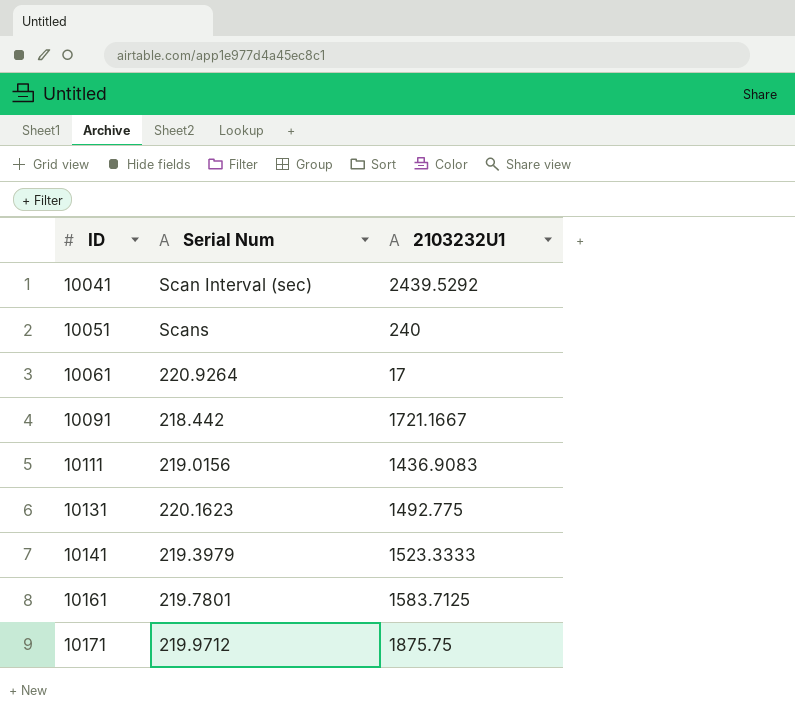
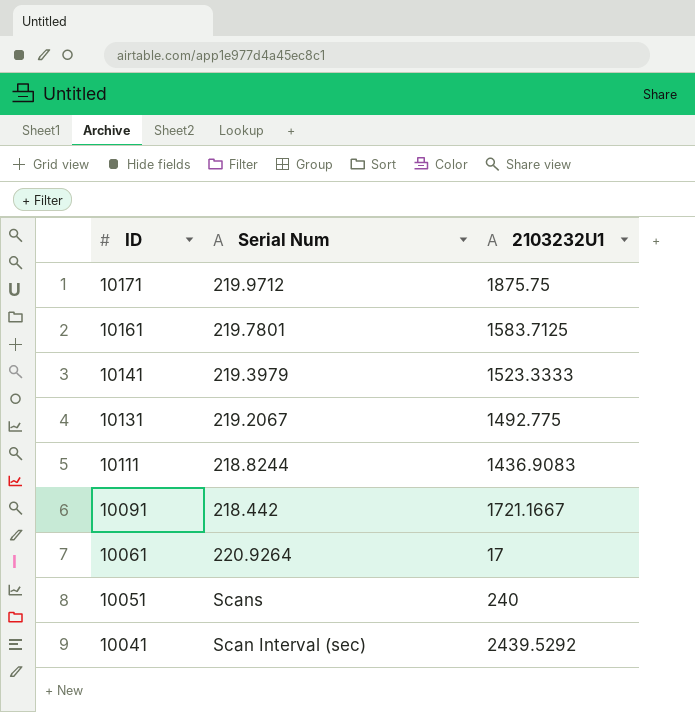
row order: ID ascending -> ID descending
10131 | Serial Num: 220.1623 -> 219.2067
10111 | Serial Num: 219.0156 -> 218.8244

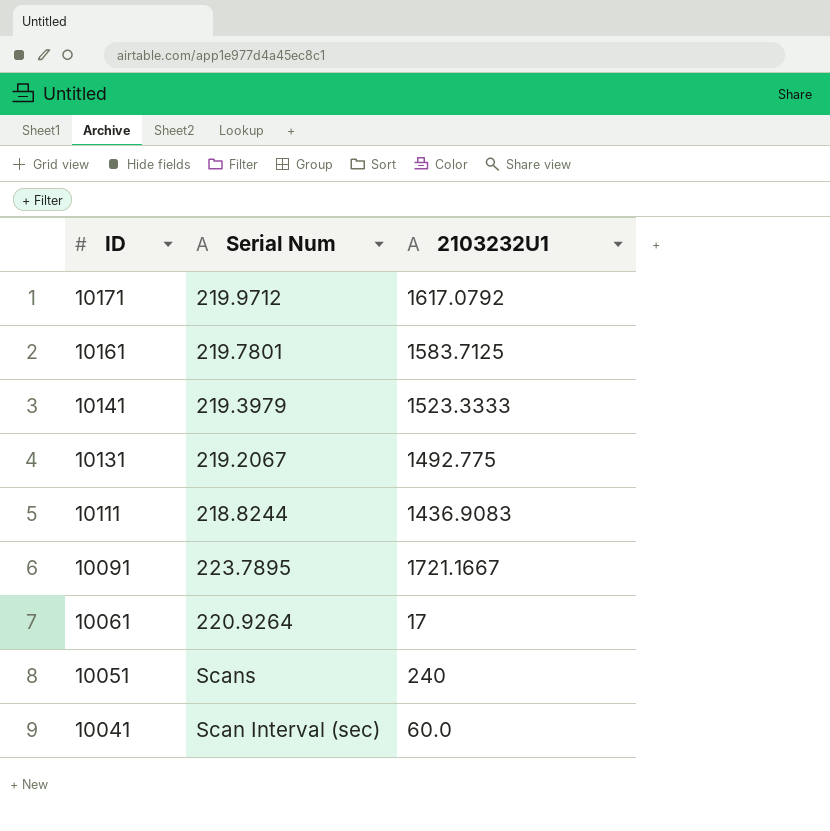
10171 | 2103232U1: 1875.75 -> 1617.0792
10091 | Serial Num: 218.442 -> 223.7895
10041 | 2103232U1: 2439.5292 -> 60.0

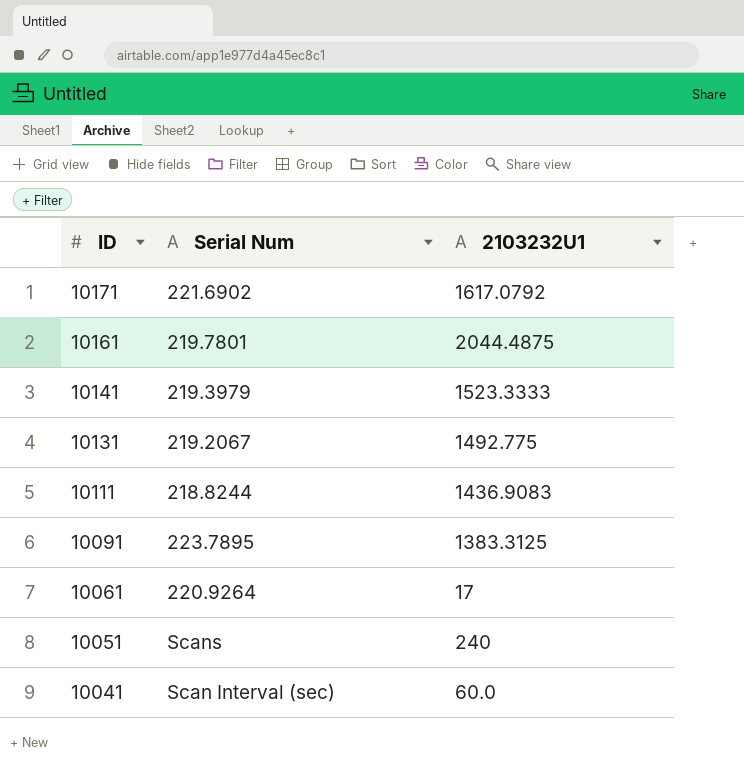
10171 | Serial Num: 219.9712 -> 221.6902
10161 | 2103232U1: 1583.7125 -> 2044.4875
10091 | 2103232U1: 1721.1667 -> 1383.3125

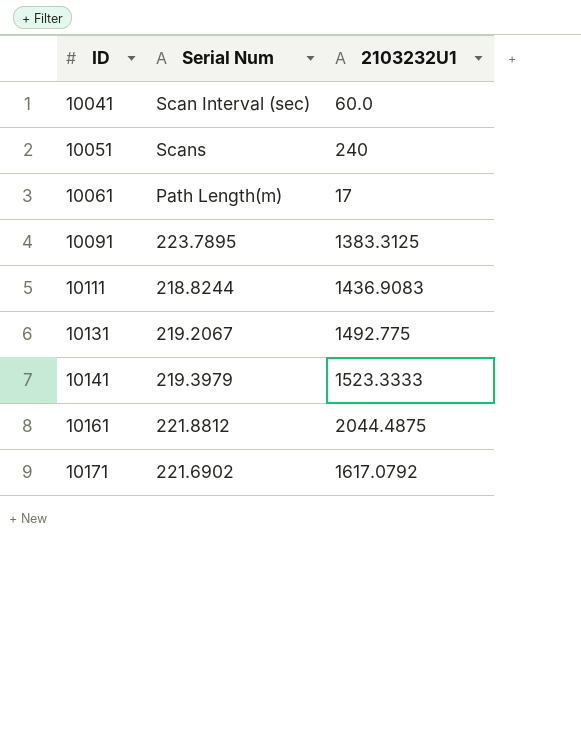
row order: ID descending -> ID ascending
10061 | Serial Num: 220.9264 -> Path Length(m)
10161 | Serial Num: 219.7801 -> 221.8812

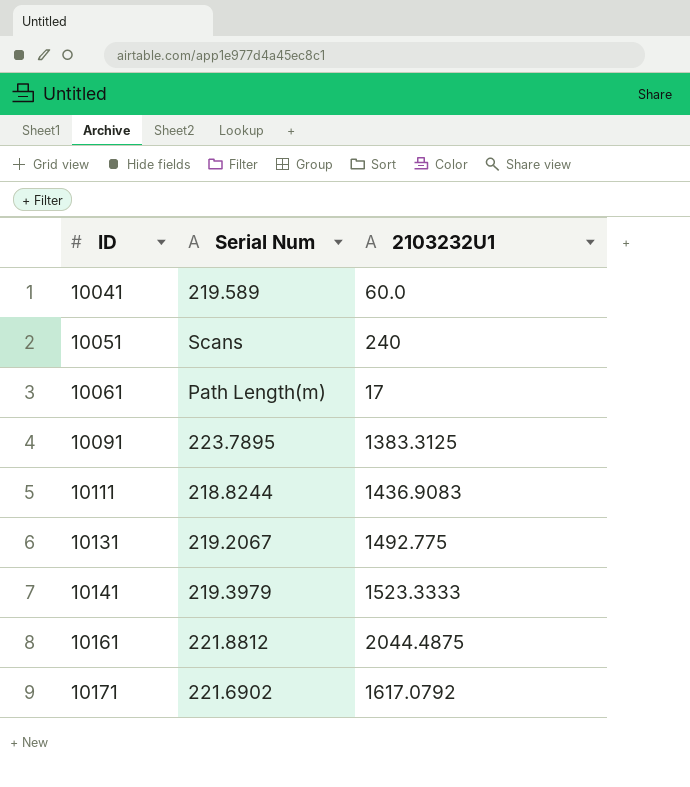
10041 | Serial Num: Scan Interval (sec) -> 219.589

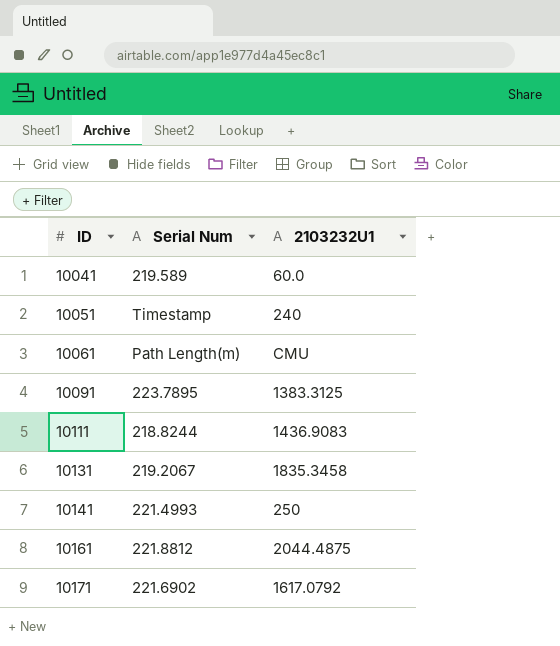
10051 | Serial Num: Scans -> Timestamp
10061 | 2103232U1: 17 -> CMU
10131 | 2103232U1: 1492.775 -> 1835.3458
10141 | Serial Num: 219.3979 -> 221.4993
10141 | 2103232U1: 1523.3333 -> 250

